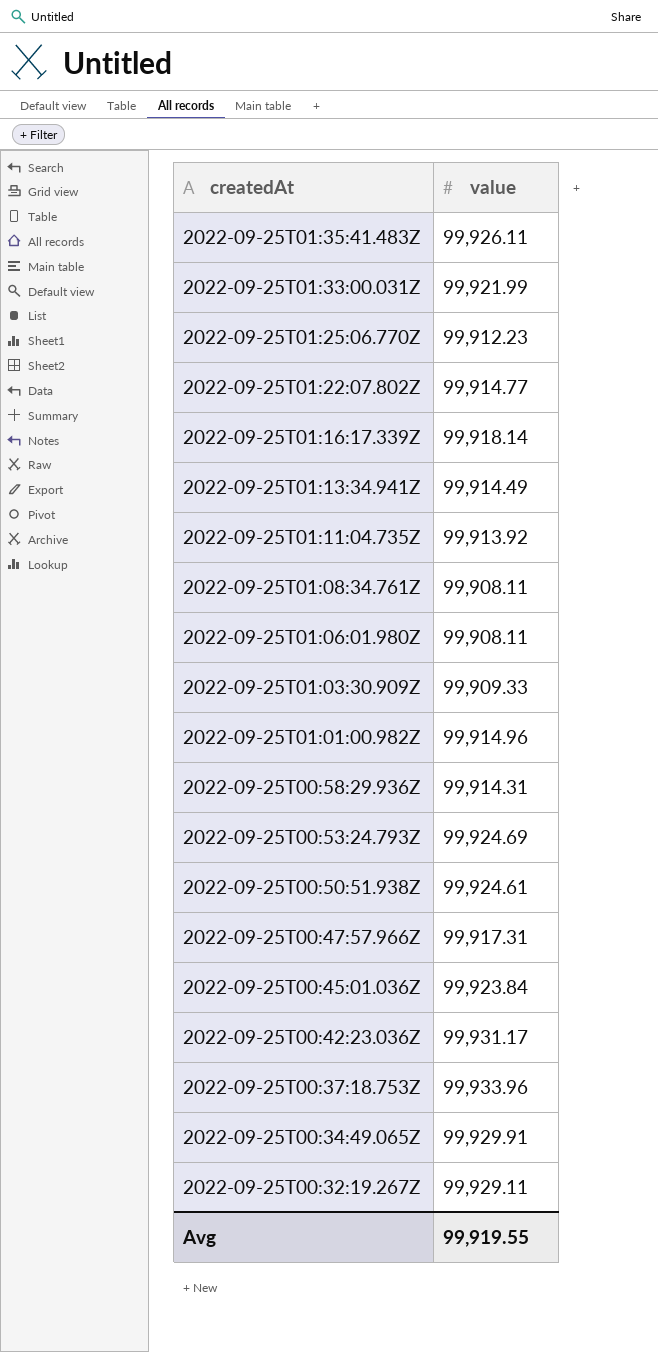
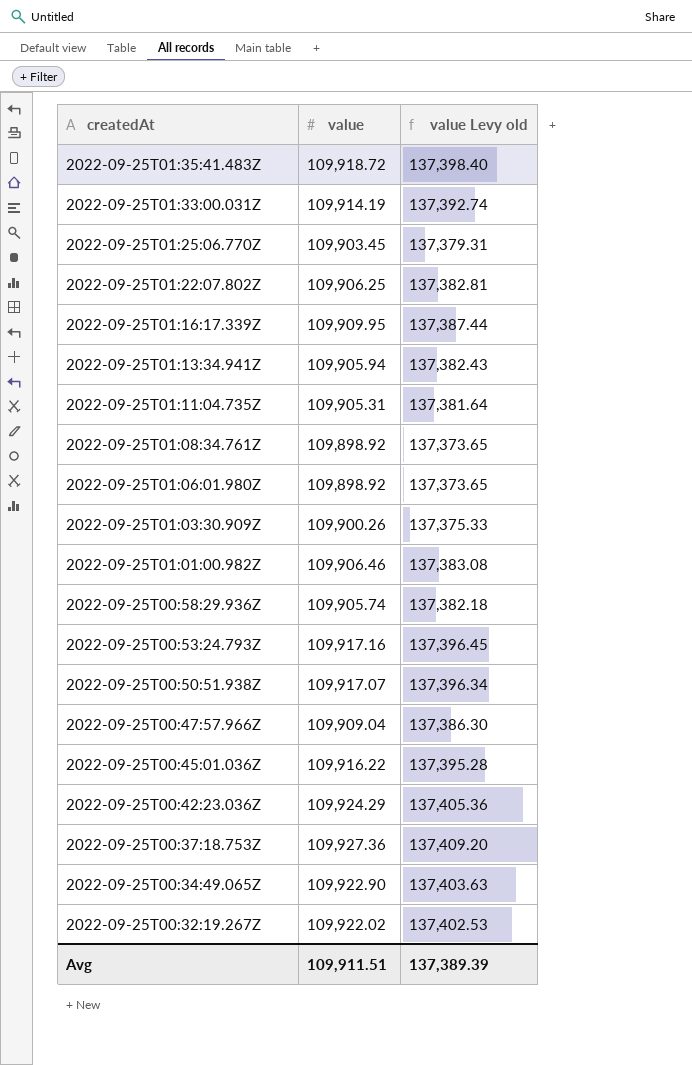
column value Levy old | formula: none -> [value] * 1.25
2022-09-25T01:35:41.483Z | value: 99,926.11 -> 109,918.72
2022-09-25T01:33:00.031Z | value: 99,921.99 -> 109,914.19
2022-09-25T01:25:06.770Z | value: 99,912.23 -> 109,903.45
2022-09-25T01:22:07.802Z | value: 99,914.77 -> 109,906.25
2022-09-25T01:16:17.339Z | value: 99,918.14 -> 109,909.95
2022-09-25T01:13:34.941Z | value: 99,914.49 -> 109,905.94
2022-09-25T01:11:04.735Z | value: 99,913.92 -> 109,905.31
2022-09-25T01:08:34.761Z | value: 99,908.11 -> 109,898.92
2022-09-25T01:06:01.980Z | value: 99,908.11 -> 109,898.92
2022-09-25T01:03:30.909Z | value: 99,909.33 -> 109,900.26
2022-09-25T01:01:00.982Z | value: 99,914.96 -> 109,906.46
2022-09-25T00:58:29.936Z | value: 99,914.31 -> 109,905.74
2022-09-25T00:53:24.793Z | value: 99,924.69 -> 109,917.16
2022-09-25T00:50:51.938Z | value: 99,924.61 -> 109,917.07
2022-09-25T00:47:57.966Z | value: 99,917.31 -> 109,909.04
2022-09-25T00:45:01.036Z | value: 99,923.84 -> 109,916.22
2022-09-25T00:42:23.036Z | value: 99,931.17 -> 109,924.29
2022-09-25T00:37:18.753Z | value: 99,933.96 -> 109,927.36
2022-09-25T00:34:49.065Z | value: 99,929.91 -> 109,922.90
2022-09-25T00:32:19.267Z | value: 99,929.11 -> 109,922.02
Avg | value: 99,919.55 -> 109,911.51

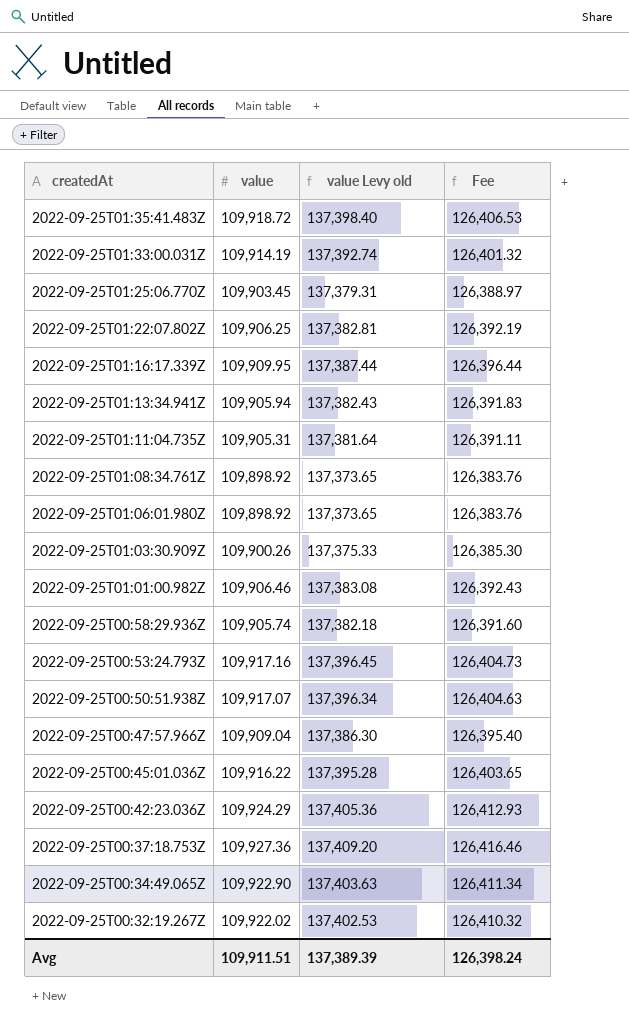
column Fee | formula: none -> [value] * 1.15

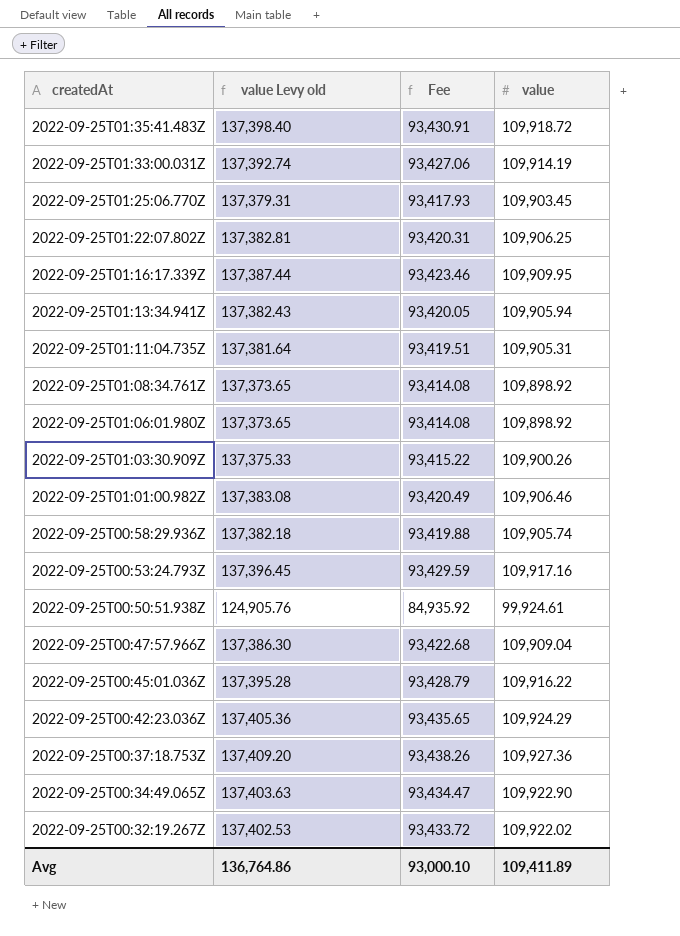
column Fee | formula: [value] * 1.15 -> [value] * 0.85
column value | position: 2 -> 4
2022-09-25T00:50:51.938Z | value Levy old: 137,396.34 -> 124,905.76
2022-09-25T00:50:51.938Z | value: 109,917.07 -> 99,924.61
Avg | value Levy old: 137,389.39 -> 136,764.86
Avg | Fee: 126,398.24 -> 93,000.10
Avg | value: 109,911.51 -> 109,411.89

